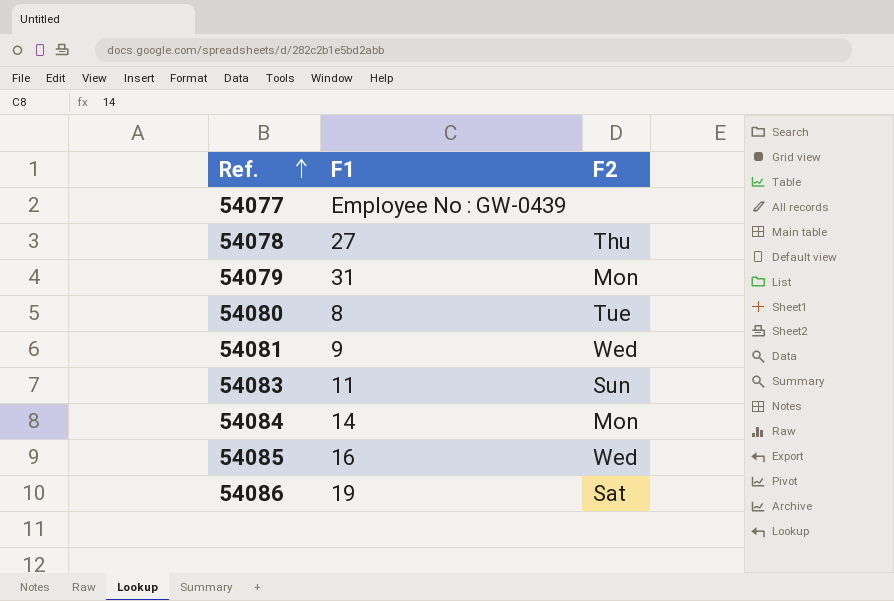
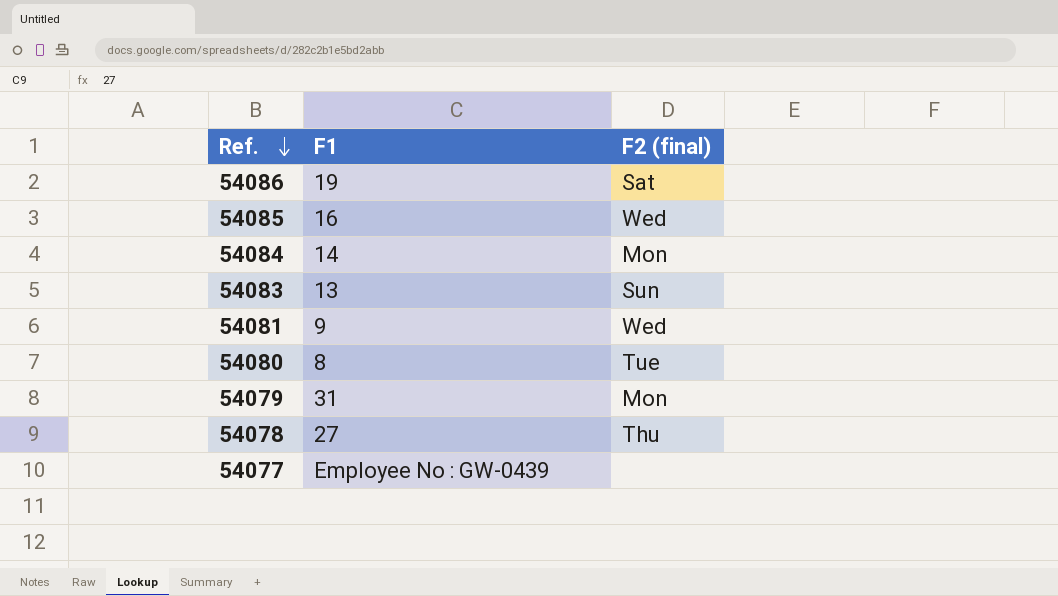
row order: Ref. ascending -> Ref. descending
column name: F2 -> F2 (final)
54083 | F1: 11 -> 13

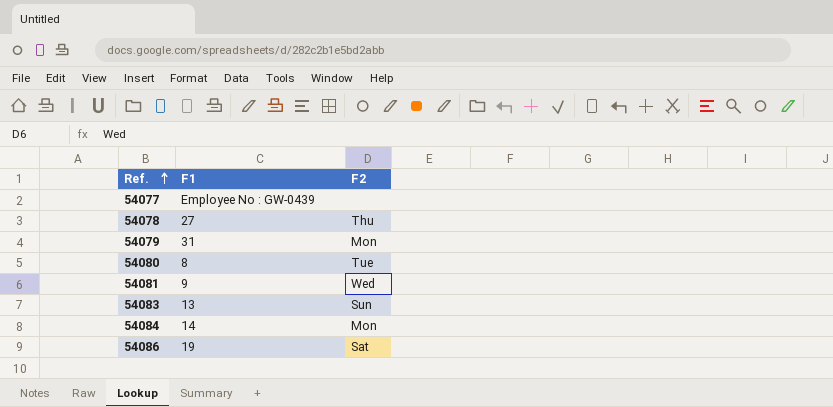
row order: Ref. descending -> Ref. ascending
column name: F2 (final) -> F2
row 54085: 16 | Wed -> none

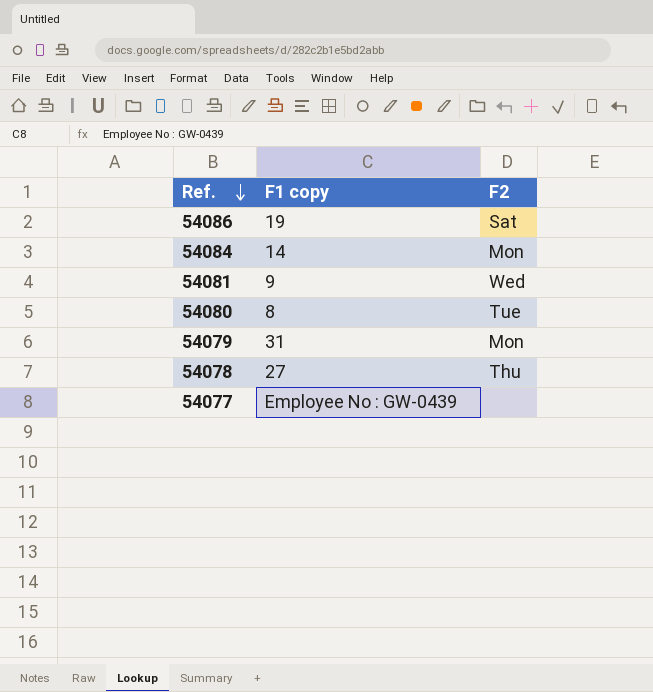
row order: Ref. ascending -> Ref. descending
column name: F1 -> F1 copy
row 54083: 13 | Sun -> none

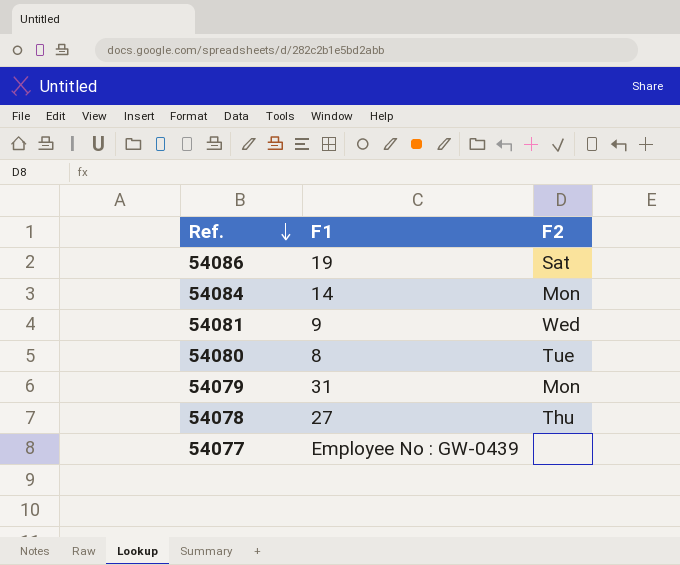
column name: F1 copy -> F1

